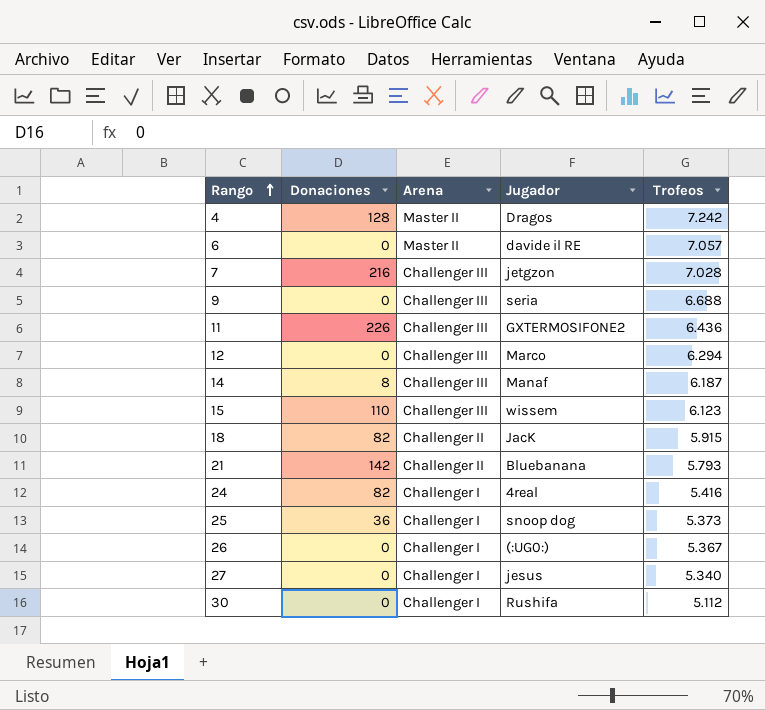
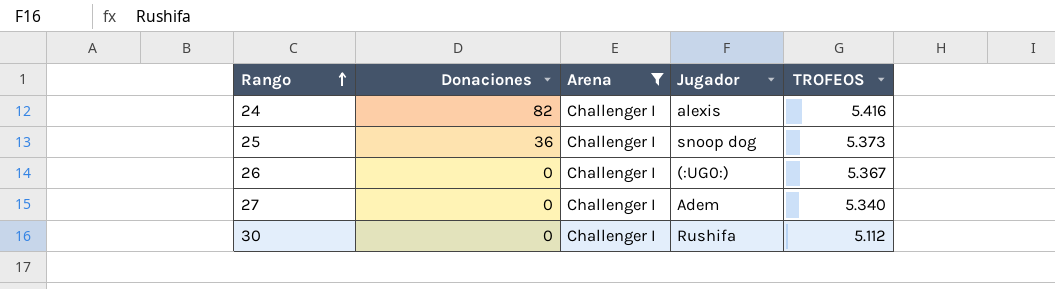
filter: none -> Arena = Challenger I
column name: Trofeos -> TROFEOS
24 | Jugador: 4real -> alexis
27 | Jugador: jesus -> Adem

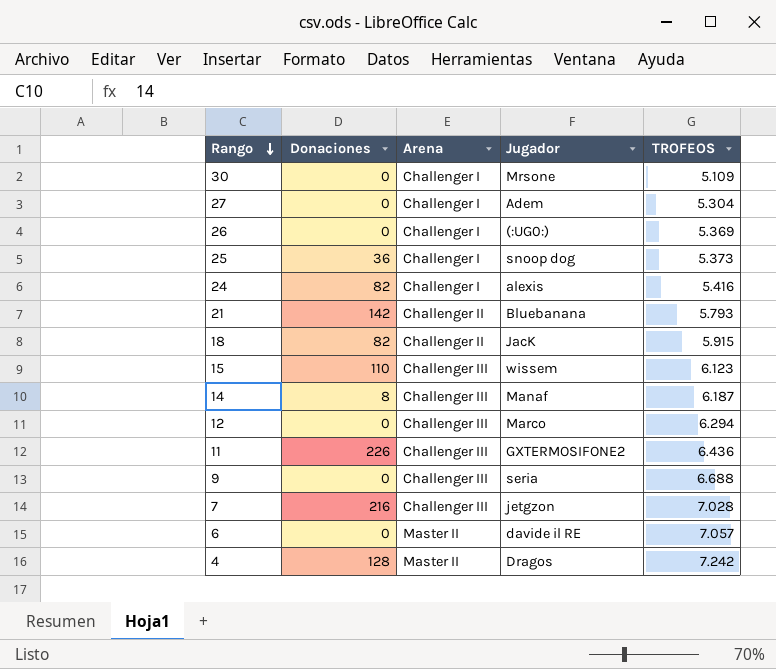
filter: Arena = Challenger I -> none
row order: Rango ascending -> Rango descending
30 | Jugador: Rushifa -> Mrsone
30 | TROFEOS: 5.112 -> 5.109
27 | TROFEOS: 5.340 -> 5.304
26 | TROFEOS: 5.367 -> 5.369

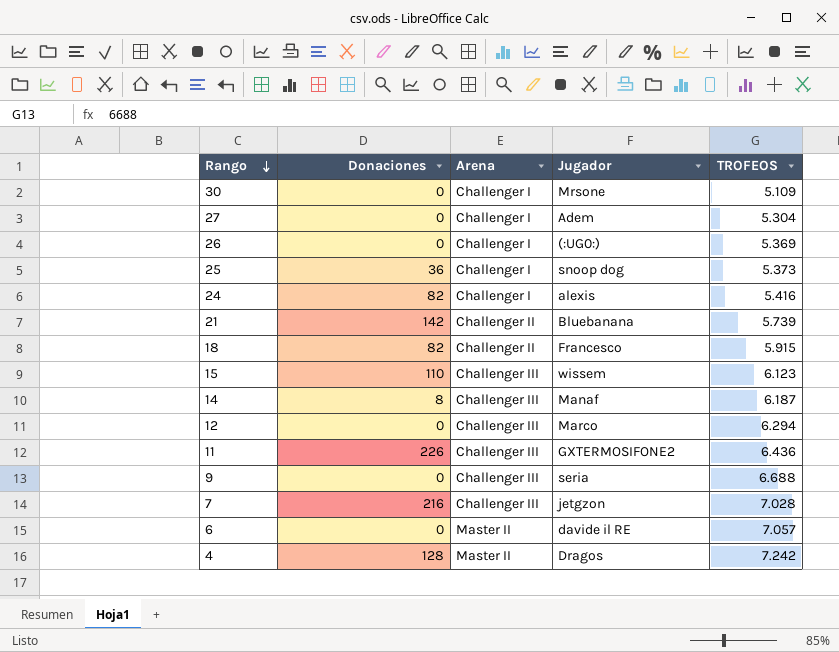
21 | TROFEOS: 5.793 -> 5.739
18 | Jugador: JacK -> Francesco

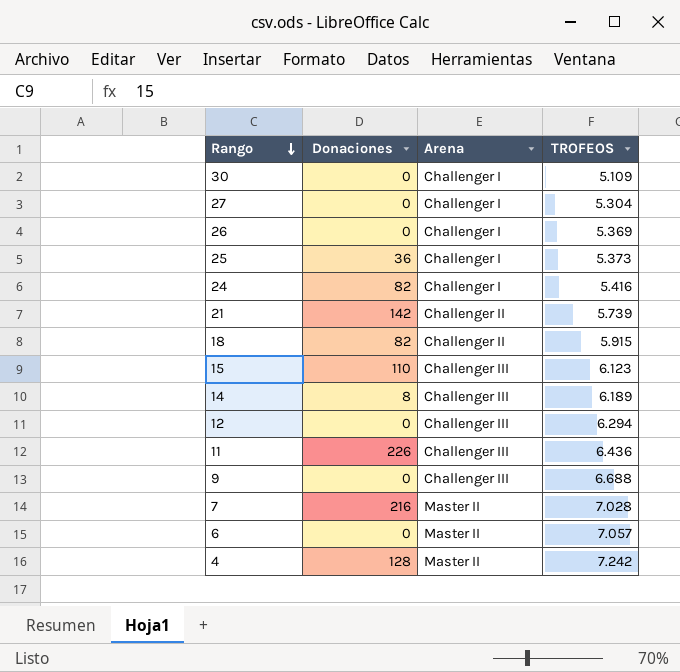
column Jugador | position: 4 -> none
14 | TROFEOS: 6.187 -> 6.189
7 | Arena: Challenger III -> Master II

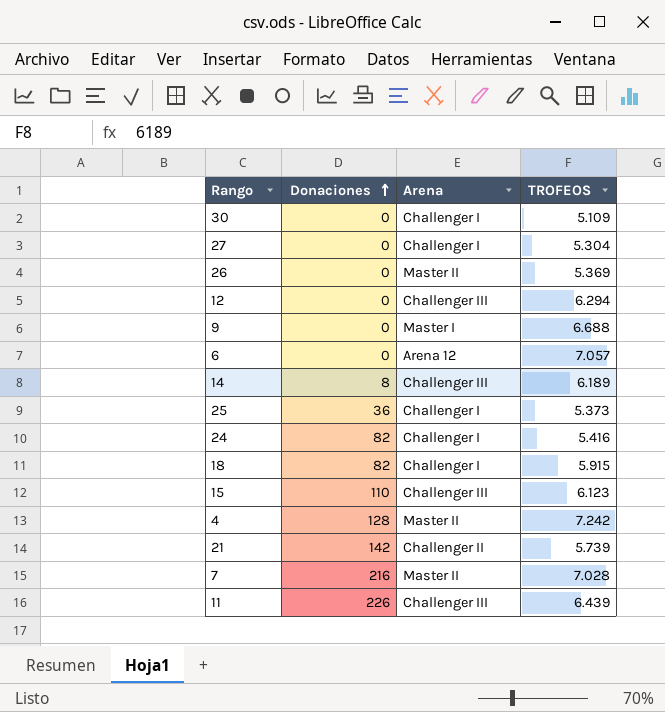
row order: Rango descending -> Donaciones ascending
26 | Arena: Challenger I -> Master II
9 | Arena: Challenger III -> Master I
6 | Arena: Master II -> Arena 12
18 | Arena: Challenger II -> Challenger I
11 | TROFEOS: 6.436 -> 6.439

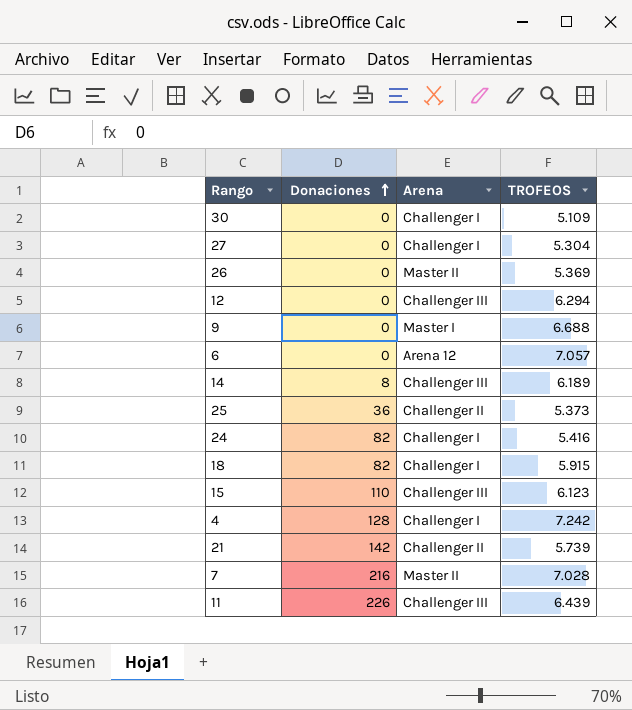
25 | Arena: Challenger I -> Challenger II
4 | Arena: Master II -> Challenger I

